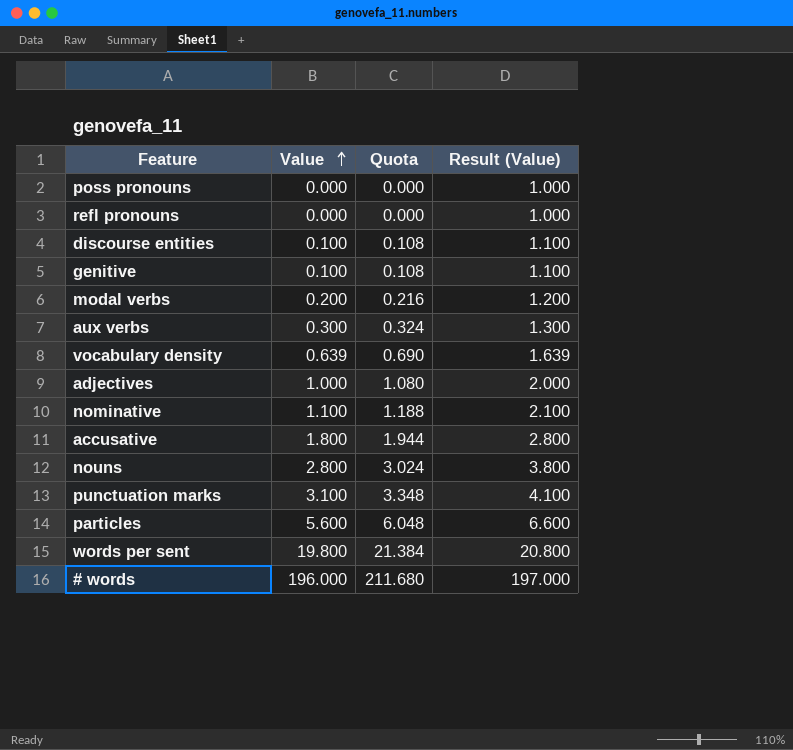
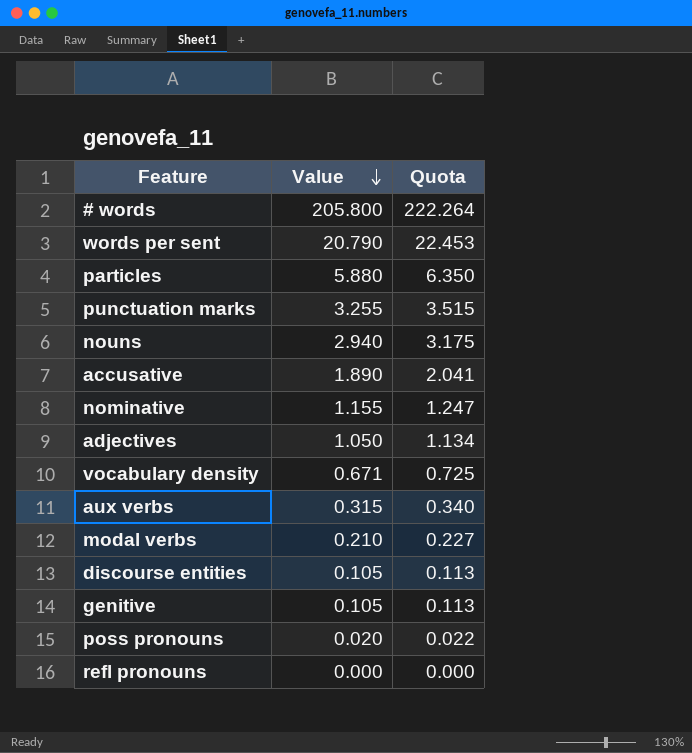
row order: Value ascending -> Value descending
column Result (Value) | formula: [Value] + 1 -> none
# words | Value: 196.000 -> 205.800
# words | Quota: 211.680 -> 222.264
words per sent | Value: 19.800 -> 20.790
words per sent | Quota: 21.384 -> 22.453
particles | Value: 5.600 -> 5.880
particles | Quota: 6.048 -> 6.350
punctuation marks | Value: 3.100 -> 3.255
punctuation marks | Quota: 3.348 -> 3.515
nouns | Value: 2.800 -> 2.940
nouns | Quota: 3.024 -> 3.175
accusative | Value: 1.800 -> 1.890
accusative | Quota: 1.944 -> 2.041
nominative | Value: 1.100 -> 1.155
nominative | Quota: 1.188 -> 1.247
adjectives | Value: 1.000 -> 1.050
adjectives | Quota: 1.080 -> 1.134
vocabulary density | Value: 0.639 -> 0.671
vocabulary density | Quota: 0.690 -> 0.725
aux verbs | Value: 0.300 -> 0.315
aux verbs | Quota: 0.324 -> 0.340
modal verbs | Value: 0.200 -> 0.210
modal verbs | Quota: 0.216 -> 0.227
discourse entities | Value: 0.100 -> 0.105
discourse entities | Quota: 0.108 -> 0.113
genitive | Value: 0.100 -> 0.105
genitive | Quota: 0.108 -> 0.113
poss pronouns | Value: 0.000 -> 0.020
poss pronouns | Quota: 0.000 -> 0.022

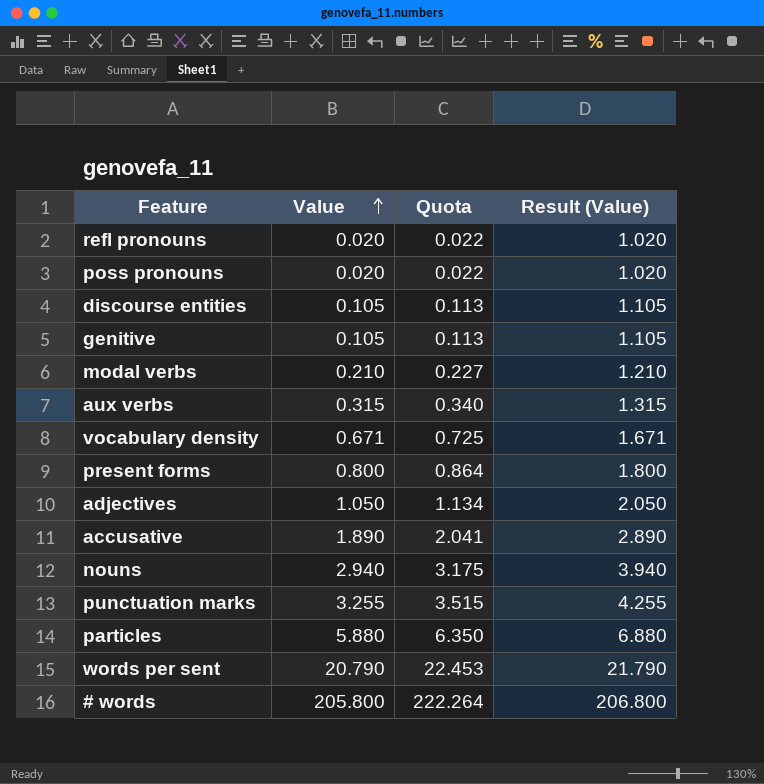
row order: Value descending -> Value ascending
column Result (Value) | formula: none -> [Value] + 1
row nominative: 1.155 | 1.247 -> none
refl pronouns | Value: 0.000 -> 0.020
refl pronouns | Quota: 0.000 -> 0.022
row present forms: none -> 0.800 | 0.864 | 1.800

